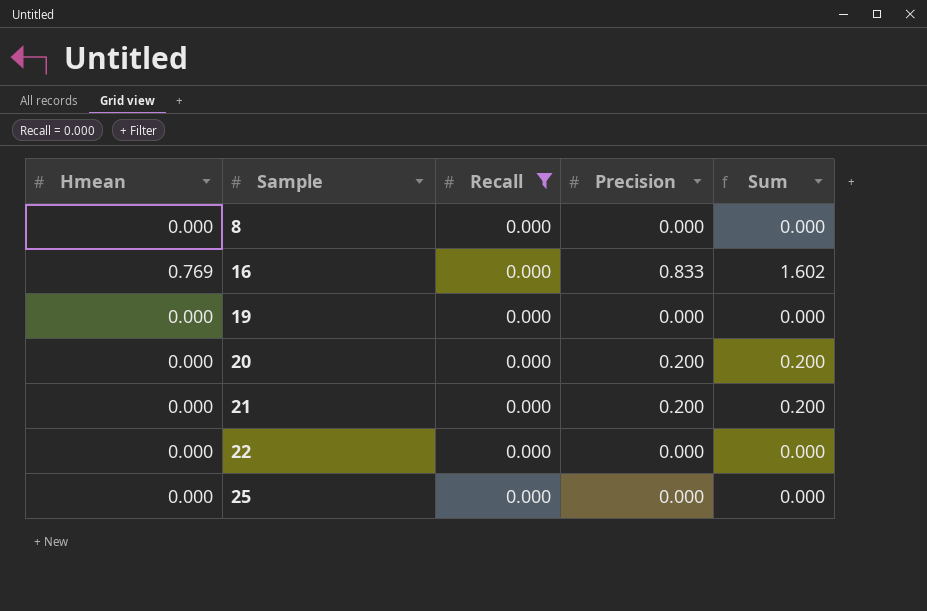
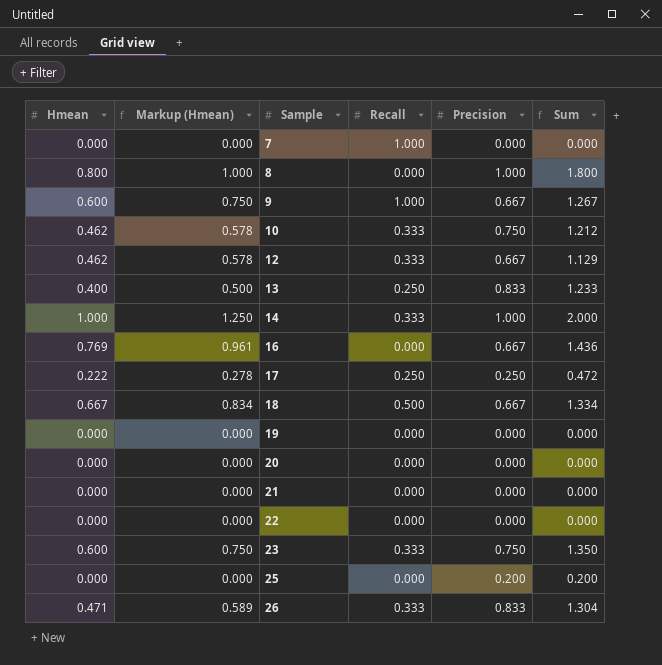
filter: Recall = 0.000 -> none
column Markup (Hmean) | formula: none -> [Hmean] * 1.25
8 | Hmean: 0.000 -> 0.800
8 | Precision: 0.000 -> 1.000
8 | Sum: 0.000 -> 1.800
16 | Precision: 0.833 -> 0.667
16 | Sum: 1.602 -> 1.436
20 | Precision: 0.200 -> 0.000
20 | Sum: 0.200 -> 0.000
21 | Precision: 0.200 -> 0.000
21 | Sum: 0.200 -> 0.000
25 | Precision: 0.000 -> 0.200
25 | Sum: 0.000 -> 0.200

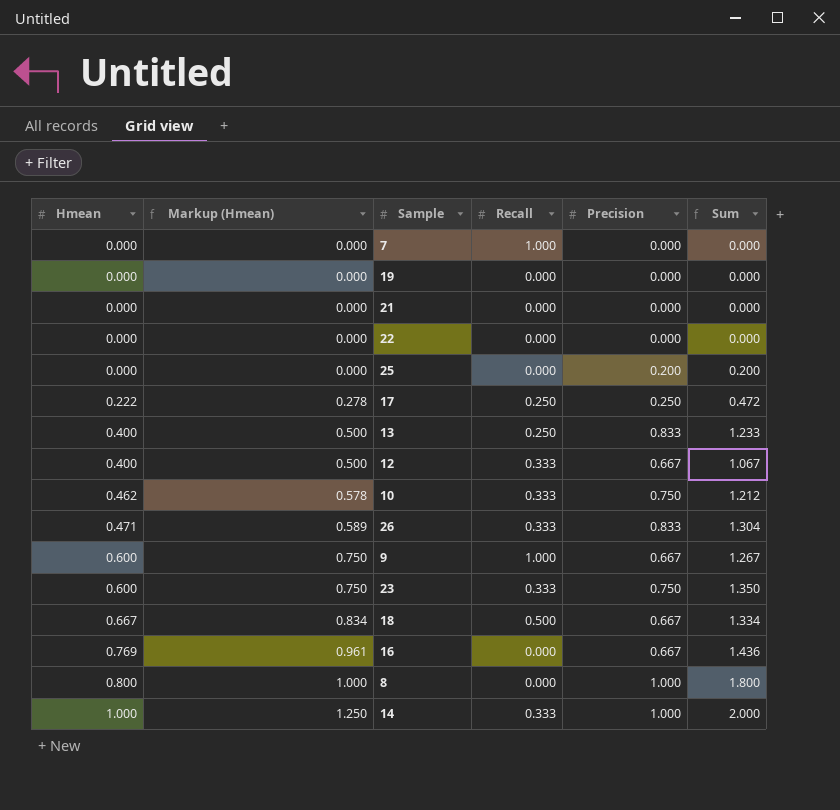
row order: Sample ascending -> Hmean ascending
row 20: 0.000 | 0.000 | 0.000 | 0.000 | 0.000 -> none
12 | Hmean: 0.462 -> 0.400
12 | Markup (Hmean): 0.578 -> 0.500
12 | Sum: 1.129 -> 1.067

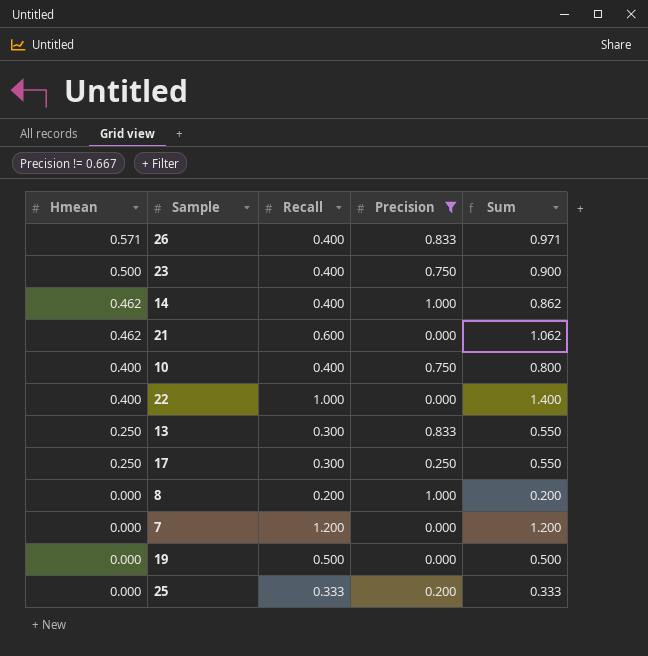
filter: none -> Precision != 0.667
row order: Hmean ascending -> Hmean descending
column Markup (Hmean) | formula: [Hmean] * 1.25 -> none
column Sum | formula: [Hmean] + [Precision] -> [Hmean] + [Recall]
26 | Hmean: 0.471 -> 0.571
26 | Recall: 0.333 -> 0.400
23 | Hmean: 0.600 -> 0.500
23 | Recall: 0.333 -> 0.400
14 | Hmean: 1.000 -> 0.462
14 | Recall: 0.333 -> 0.400
21 | Hmean: 0.000 -> 0.462
21 | Recall: 0.000 -> 0.600
10 | Hmean: 0.462 -> 0.400
10 | Recall: 0.333 -> 0.400
22 | Hmean: 0.000 -> 0.400
22 | Recall: 0.000 -> 1.000
13 | Hmean: 0.400 -> 0.250
13 | Recall: 0.250 -> 0.300
17 | Hmean: 0.222 -> 0.250
17 | Recall: 0.250 -> 0.300
8 | Hmean: 0.800 -> 0.000
8 | Recall: 0.000 -> 0.200
7 | Recall: 1.000 -> 1.200
19 | Recall: 0.000 -> 0.500
25 | Recall: 0.000 -> 0.333

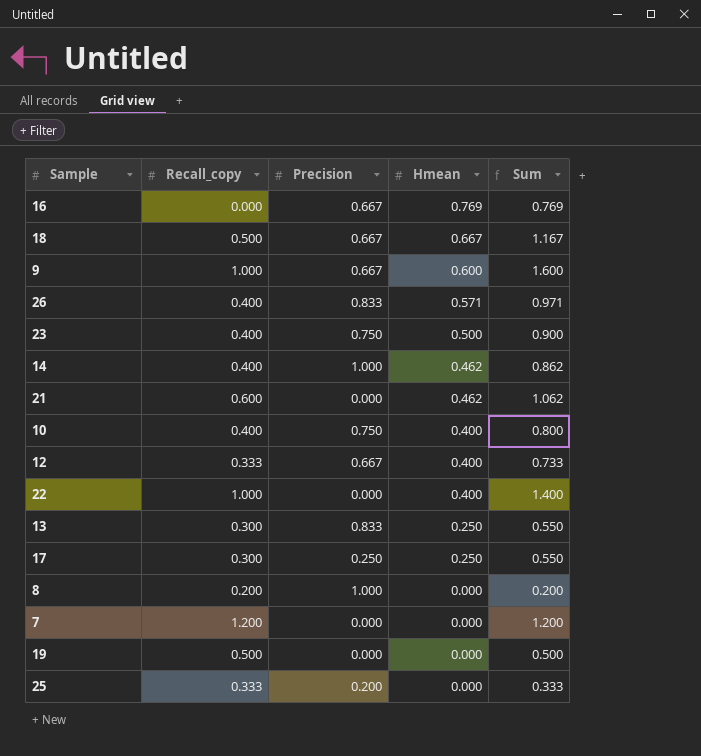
filter: Precision != 0.667 -> none
column name: Recall -> Recall_copy
column Hmean | position: 1 -> 4

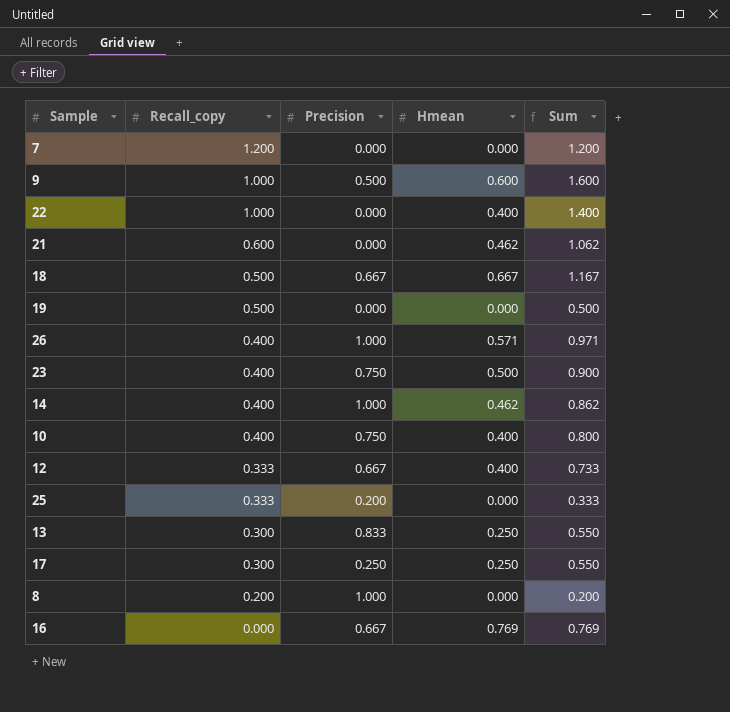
row order: Hmean descending -> Recall_copy descending
9 | Precision: 0.667 -> 0.500
26 | Precision: 0.833 -> 1.000

